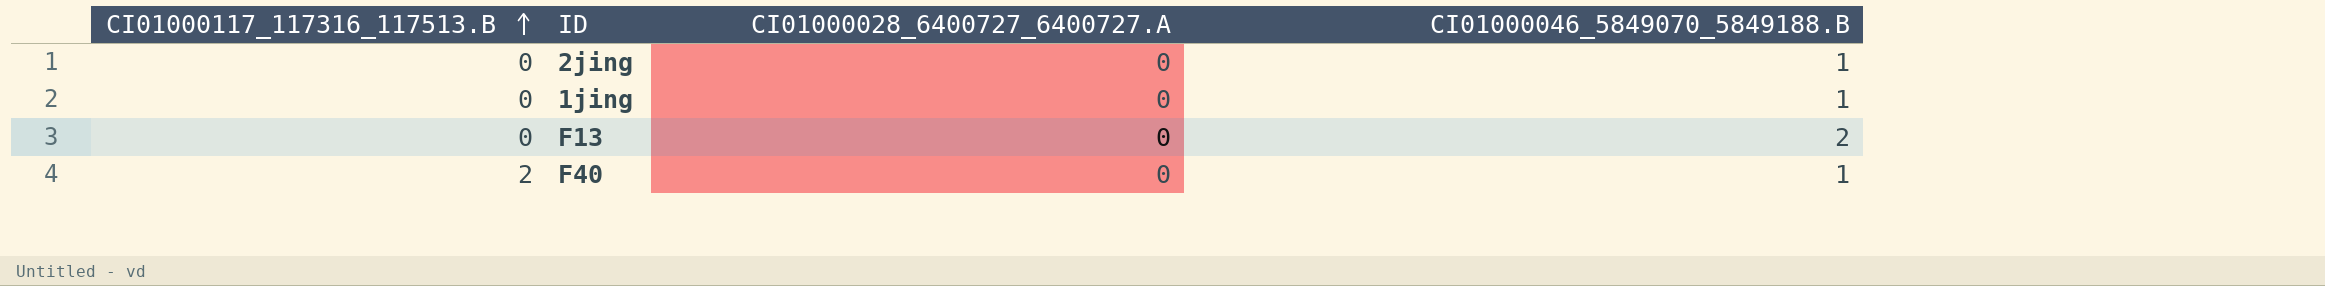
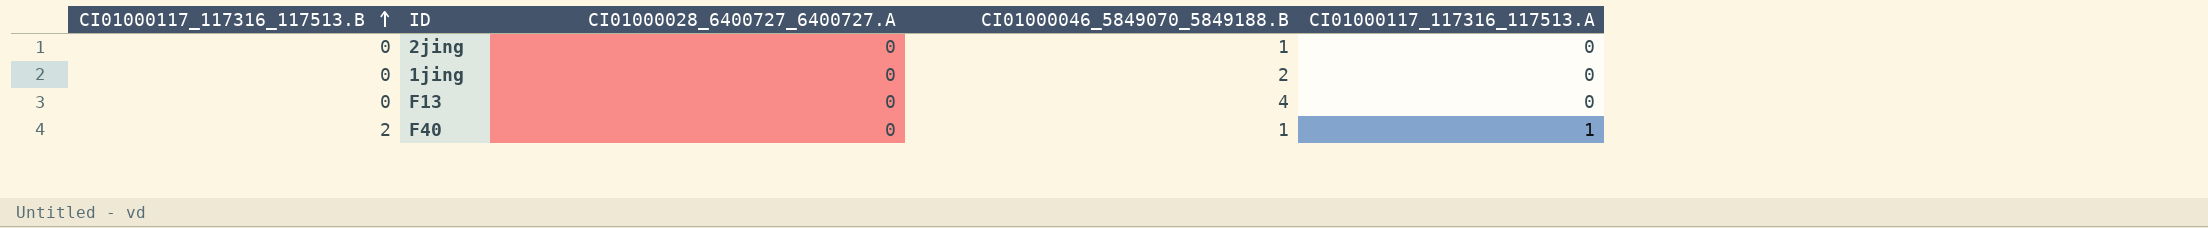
column CI01000117_117316_117513.A | position: none -> 5
1jing | CI01000046_5849070_5849188.B: 1 -> 2
F13 | CI01000046_5849070_5849188.B: 2 -> 4

